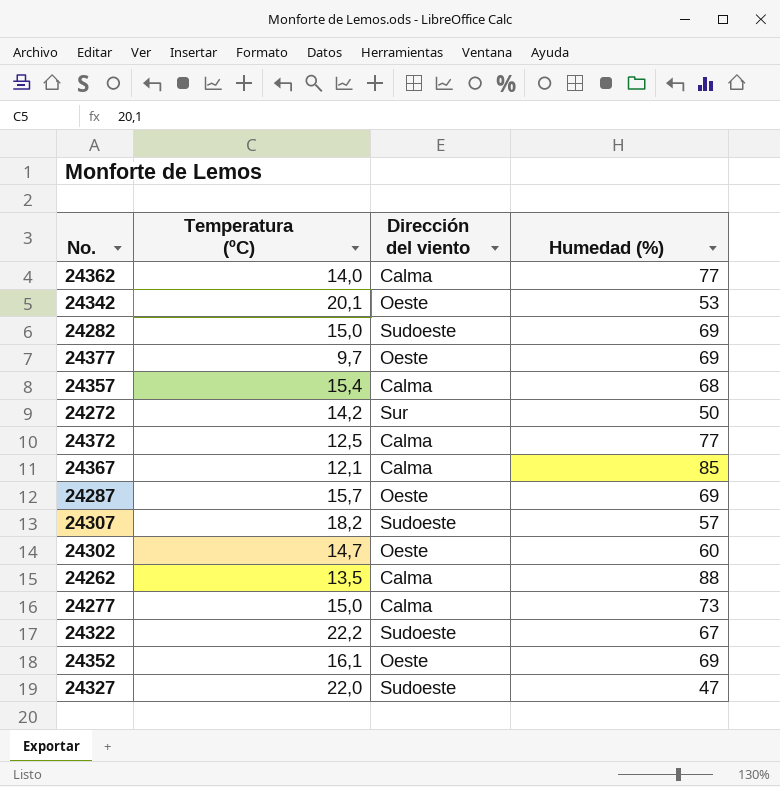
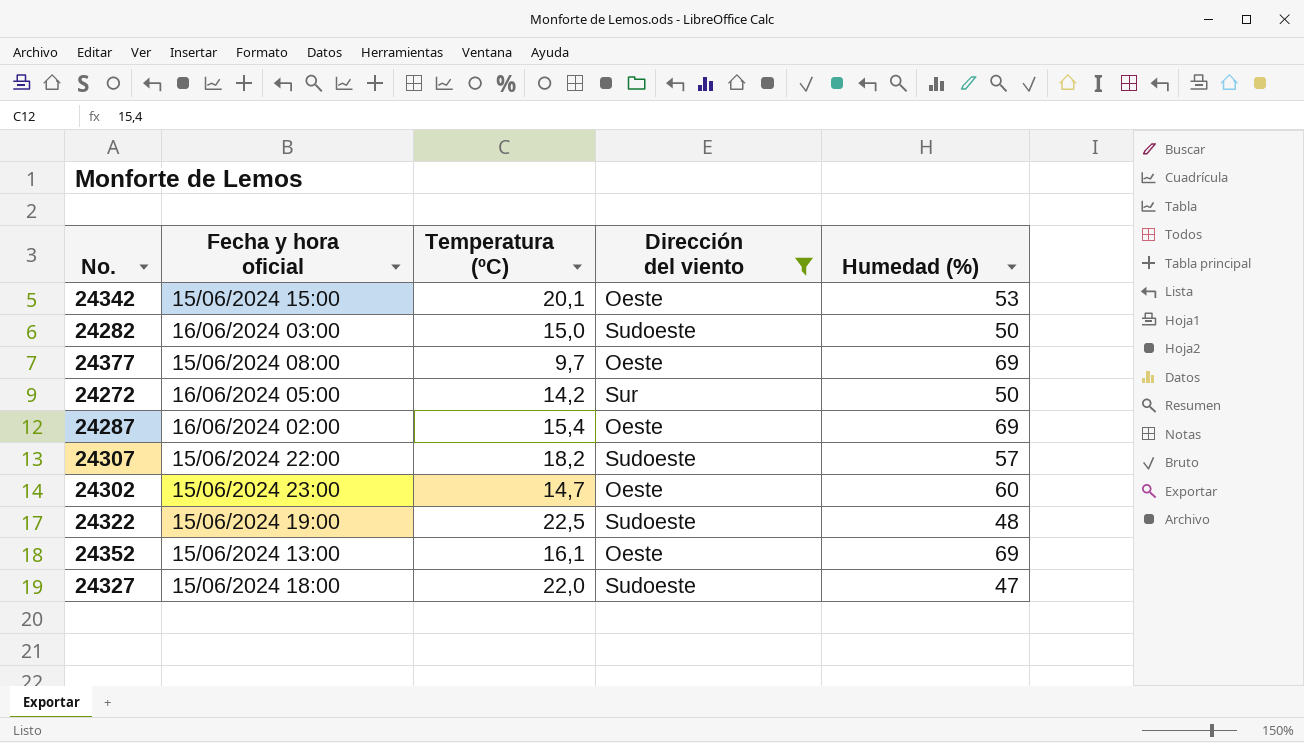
filter: none -> Dirección del viento != Calma
column Fecha y hora oficial | position: none -> 2
24282 | Humedad (%): 69 -> 50
24287 | Temperatura (ºC): 15,7 -> 15,4
24322 | Temperatura (ºC): 22,2 -> 22,5
24322 | Humedad (%): 67 -> 48

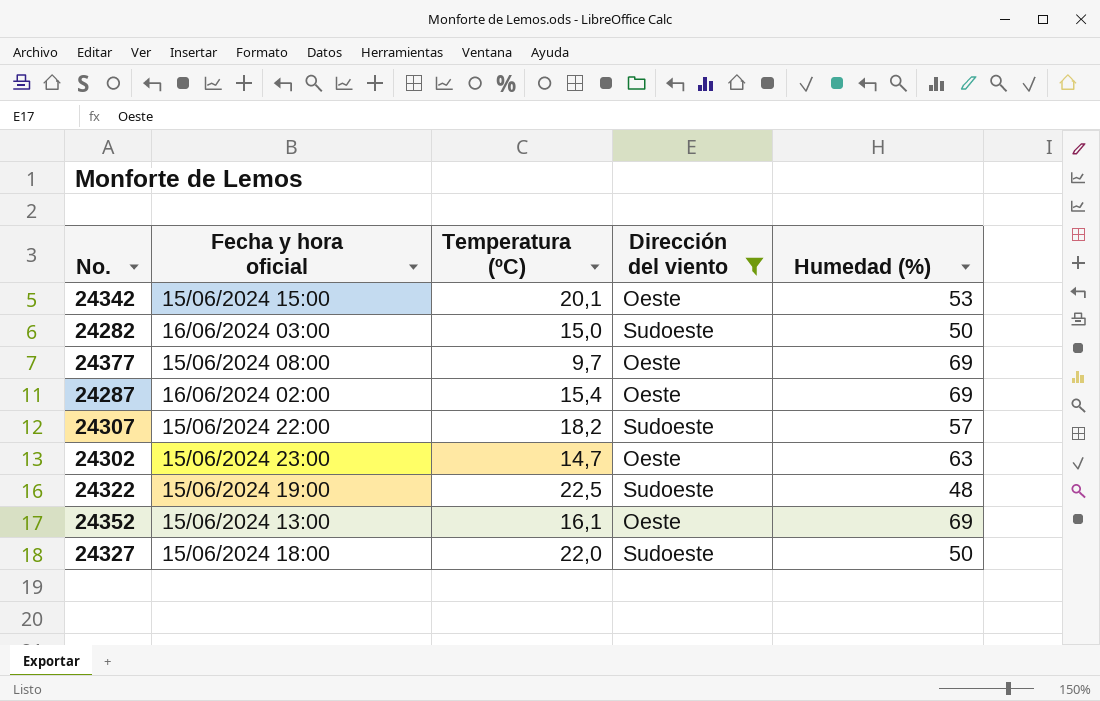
row 24272: 16/06/2024 05:00 | 14,2 | Sur | 50 -> none
24302 | Humedad (%): 60 -> 63
24327 | Humedad (%): 47 -> 50

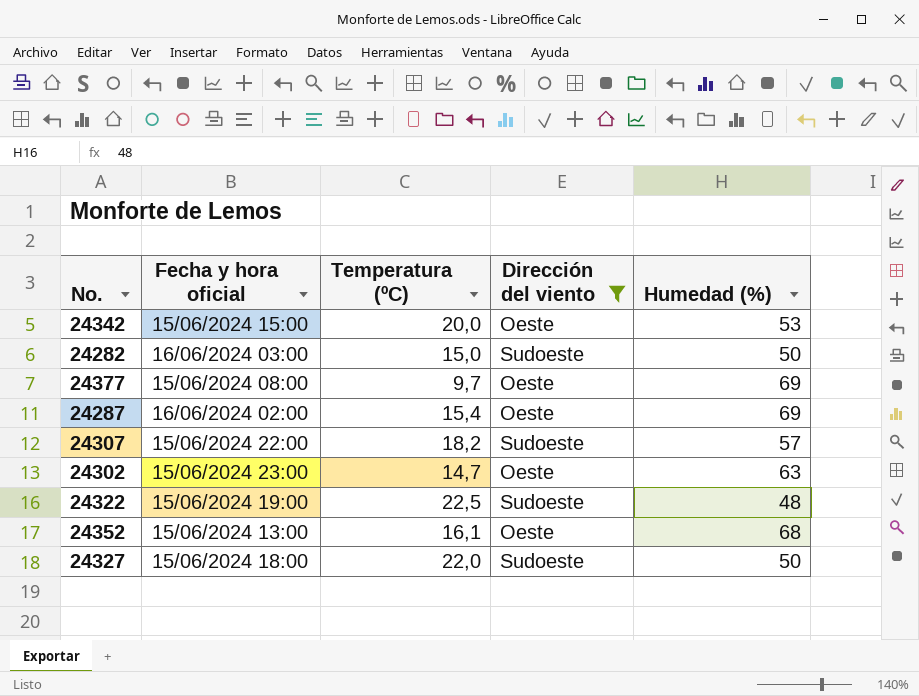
24342 | Temperatura (ºC): 20,1 -> 20,0
24352 | Humedad (%): 69 -> 68

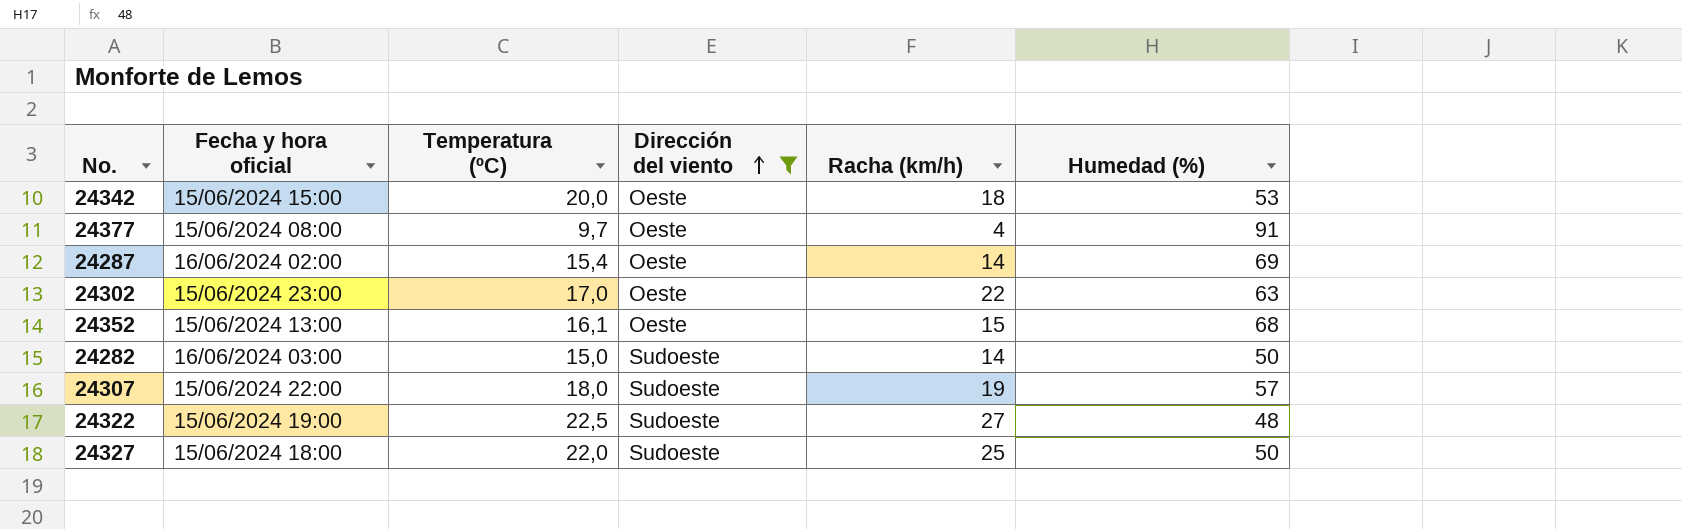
row order: none -> Dirección del viento ascending
column Racha (km/h) | position: none -> 5
24377 | Humedad (%): 69 -> 91
24302 | Temperatura (ºC): 14,7 -> 17,0
24307 | Temperatura (ºC): 18,2 -> 18,0

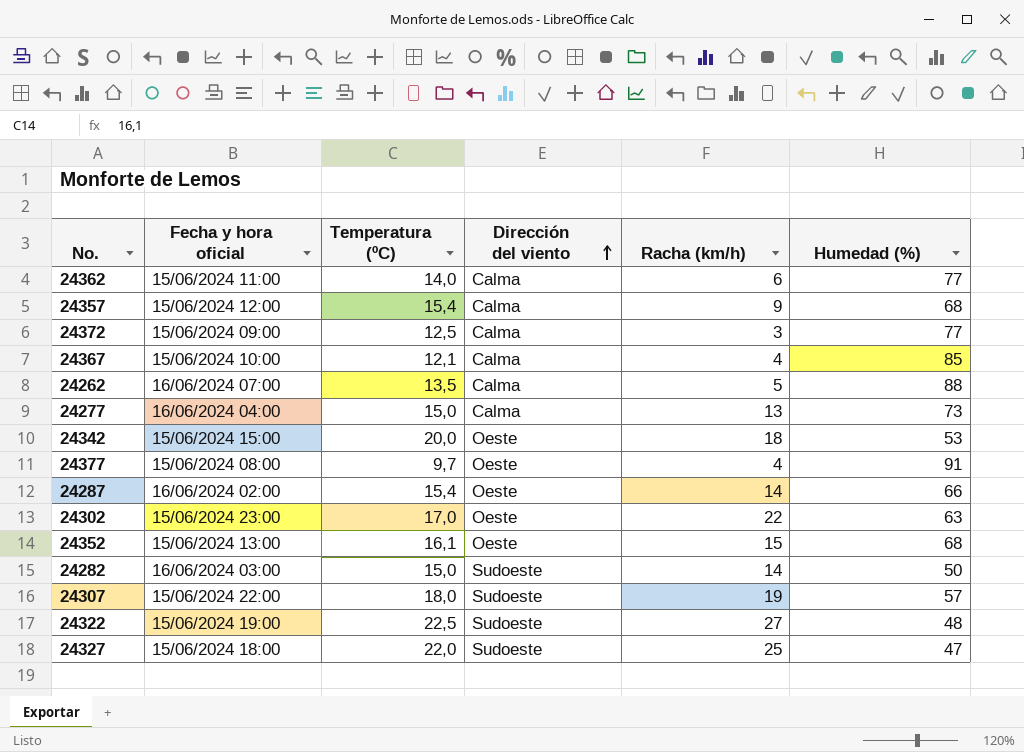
filter: Dirección del viento != Calma -> none
24287 | Humedad (%): 69 -> 66
24327 | Humedad (%): 50 -> 47

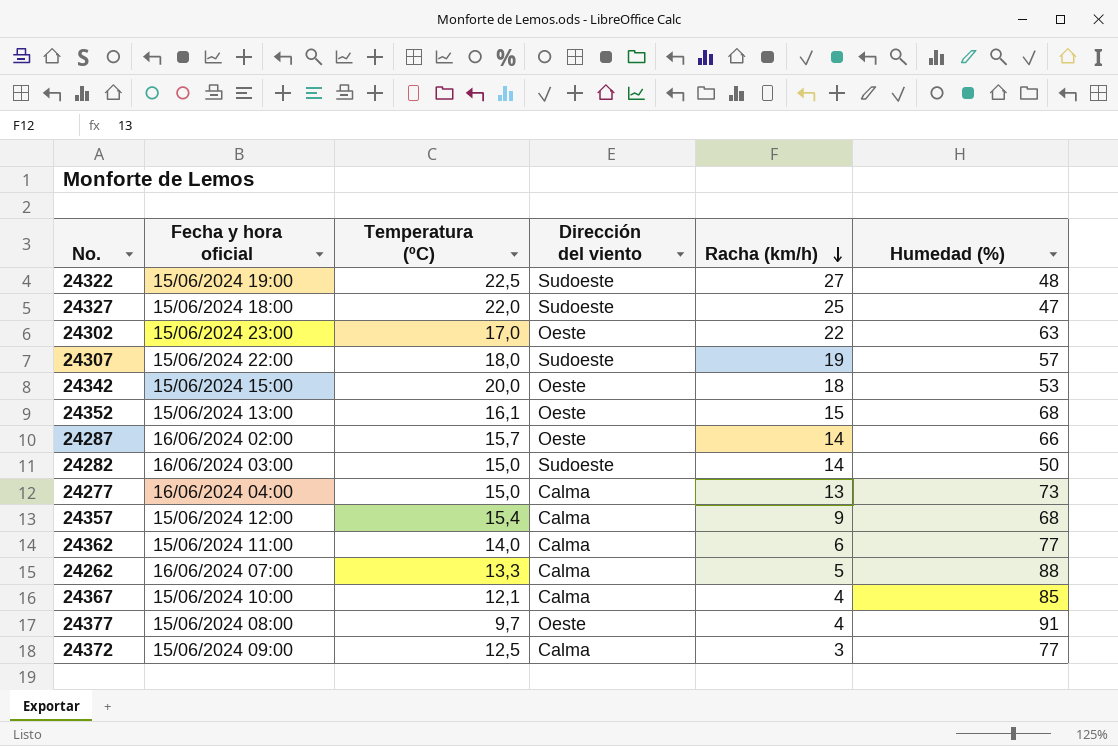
row order: Dirección del viento ascending -> Racha (km/h) descending
24287 | Temperatura (ºC): 15,4 -> 15,7
24262 | Temperatura (ºC): 13,5 -> 13,3

